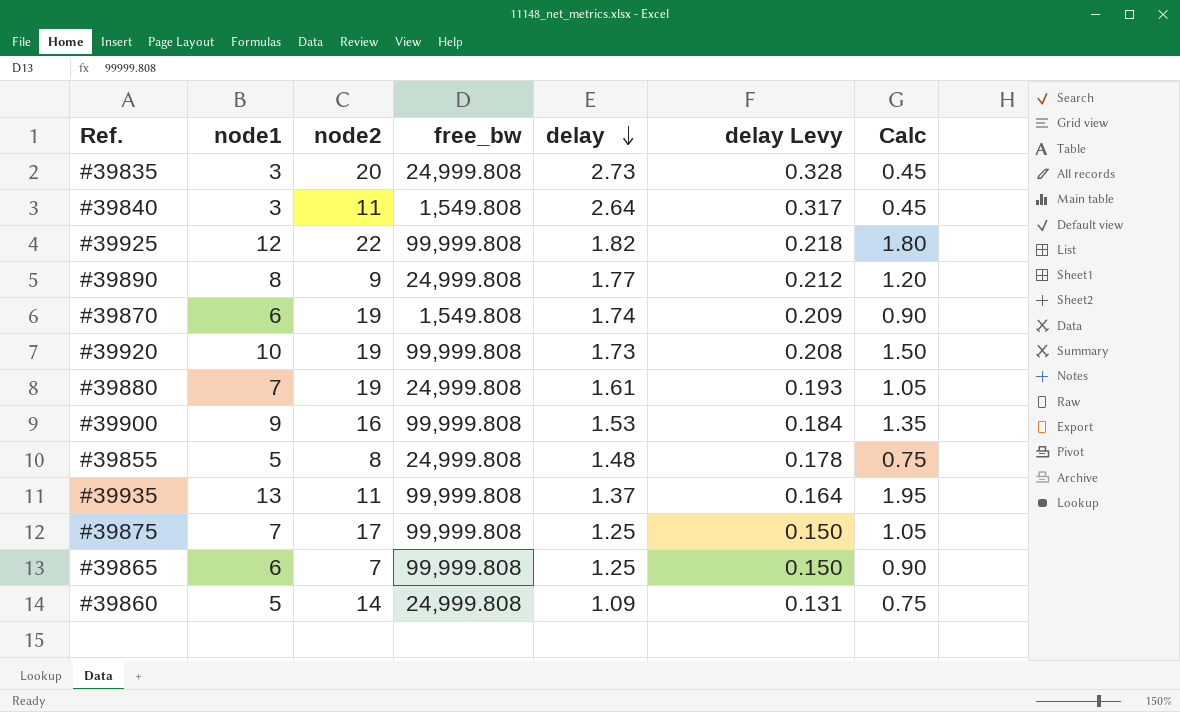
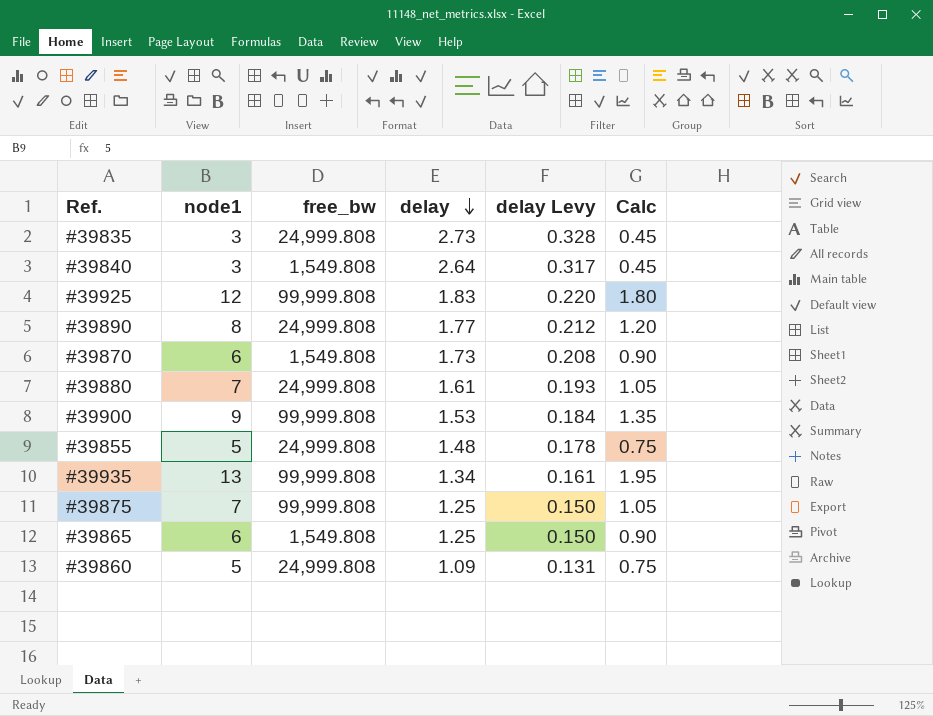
column node2 | position: 3 -> none
row #39920: 10 | 19 | 99,999.808 | 1.73 | 0.208 | 1.50 -> none
#39925 | delay: 1.82 -> 1.83
#39925 | delay Levy: 0.218 -> 0.220
#39870 | delay: 1.74 -> 1.73
#39870 | delay Levy: 0.209 -> 0.208
#39935 | delay: 1.37 -> 1.34
#39935 | delay Levy: 0.164 -> 0.161
#39865 | free_bw: 99,999.808 -> 1,549.808

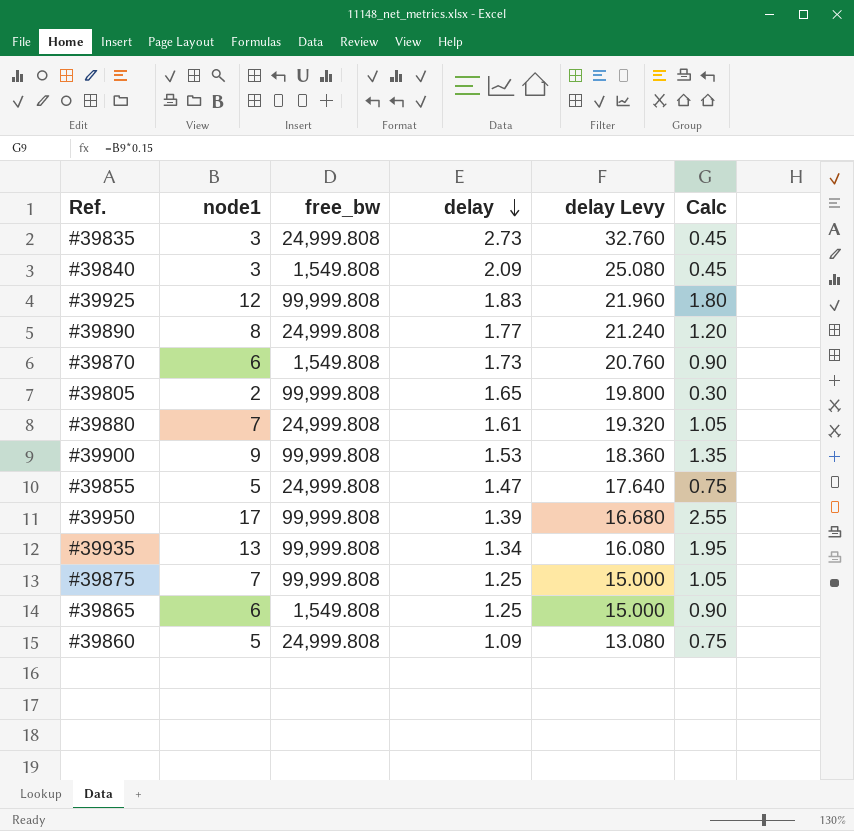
column delay Levy | formula: [delay] * 0.12 -> [delay] * 12
#39840 | delay: 2.64 -> 2.09
row #39805: none -> 2 | 99,999.808 | 1.65 | 19.800 | 0.30
#39855 | delay: 1.48 -> 1.47
row #39950: none -> 17 | 99,999.808 | 1.39 | 16.680 | 2.55

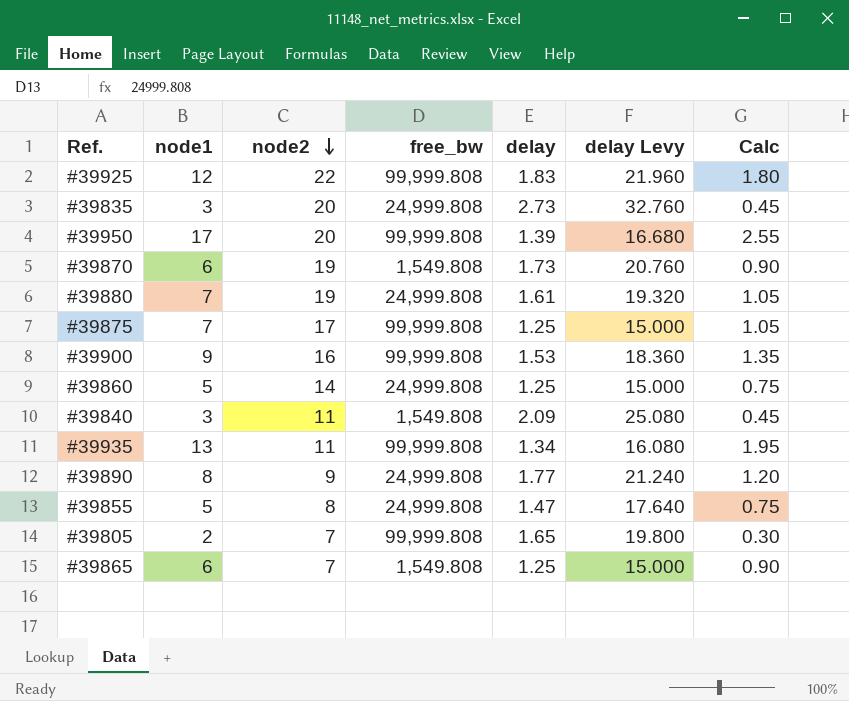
row order: delay descending -> node2 descending
column node2 | position: none -> 3
#39860 | delay: 1.09 -> 1.25
#39860 | delay Levy: 13.080 -> 15.000

